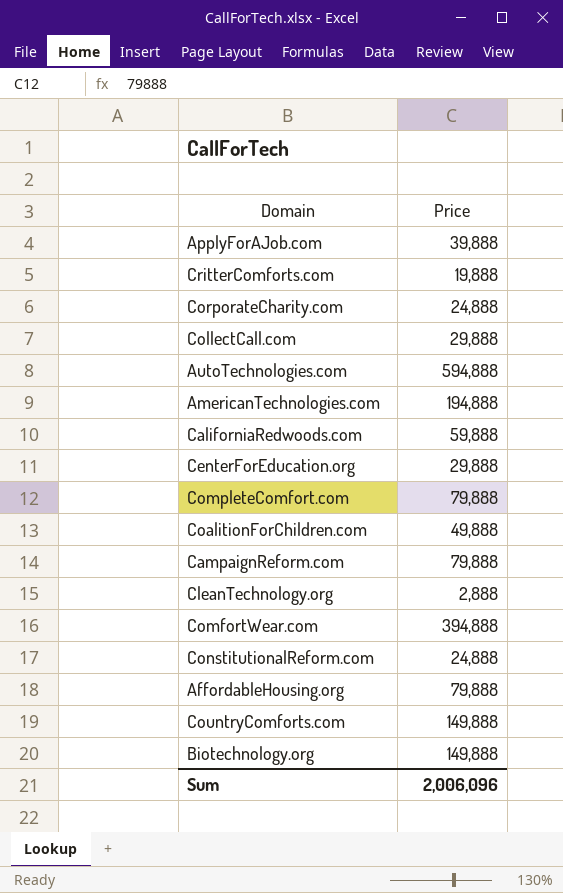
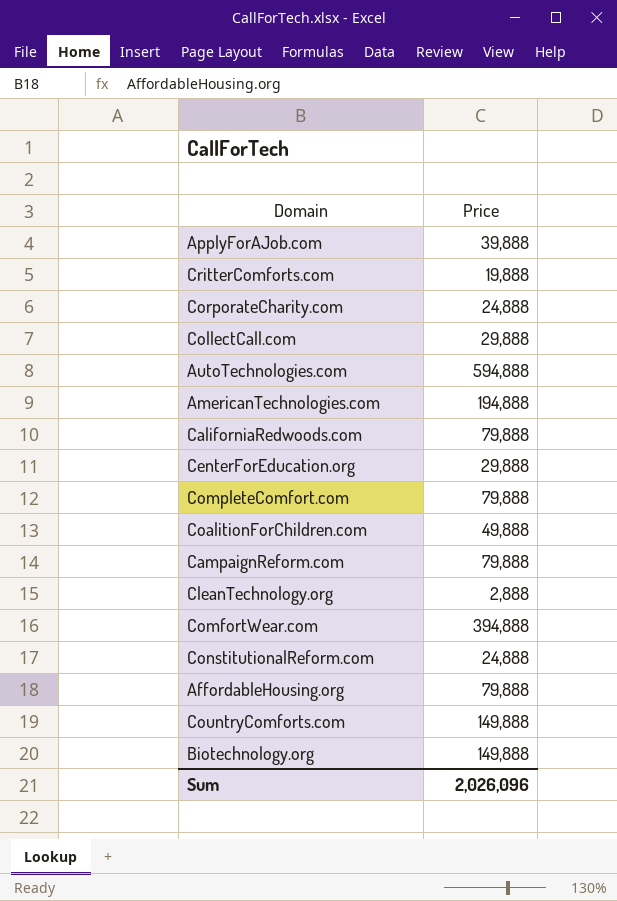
CaliforniaRedwoods.com | Price: 59,888 -> 79,888
Sum | Price: 2,006,096 -> 2,026,096

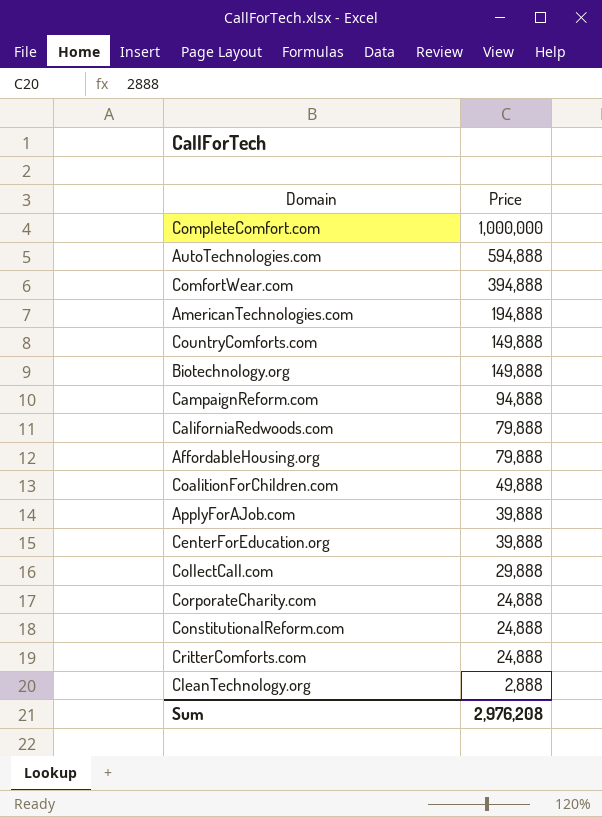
row order: none -> Price descending
CompleteComfort.com | Price: 79,888 -> 1,000,000
CampaignReform.com | Price: 79,888 -> 94,888
CenterForEducation.org | Price: 29,888 -> 39,888
CritterComforts.com | Price: 19,888 -> 24,888
Sum | Price: 2,026,096 -> 2,976,208

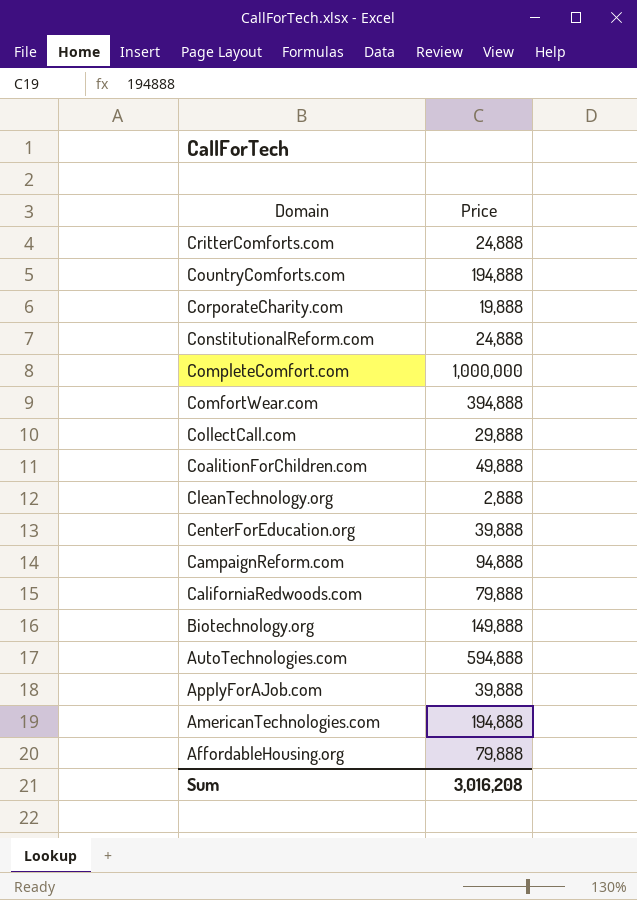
row order: Price descending -> Domain descending
CountryComforts.com | Price: 149,888 -> 194,888
CorporateCharity.com | Price: 24,888 -> 19,888
Sum | Price: 2,976,208 -> 3,016,208

